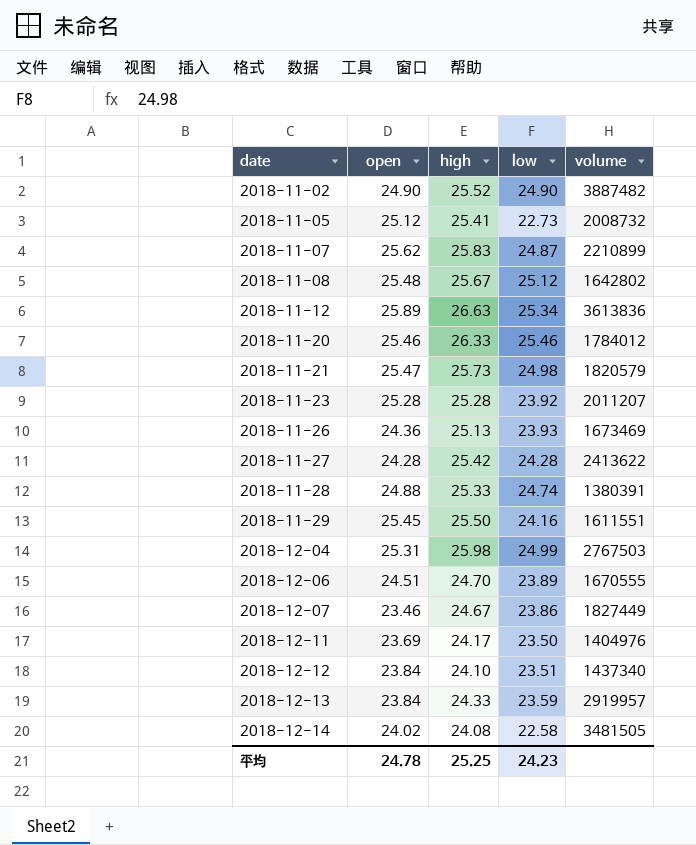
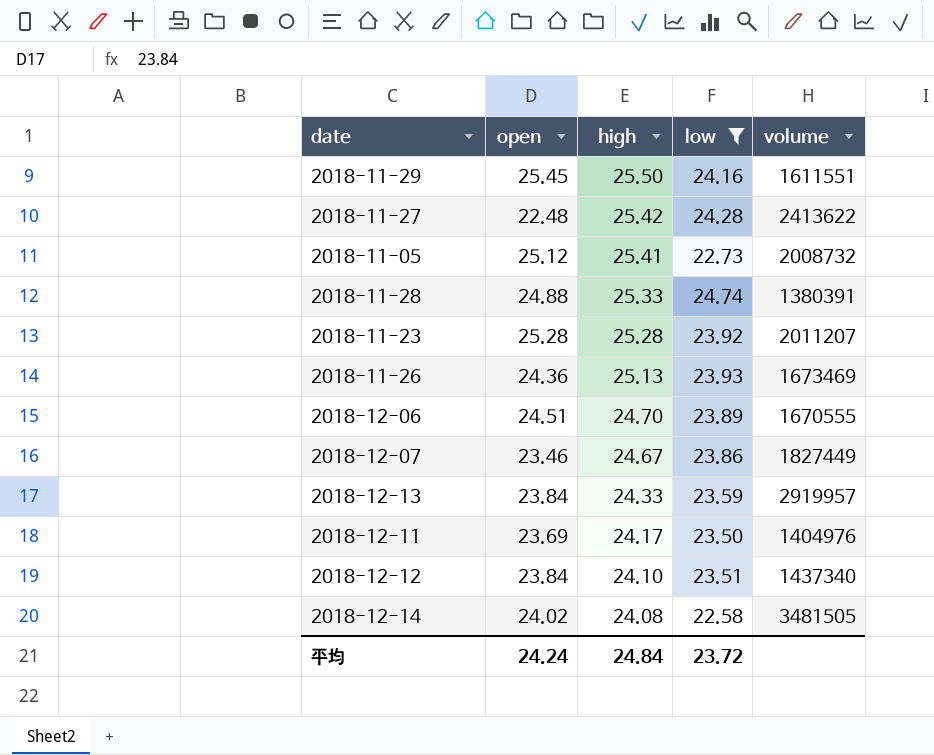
filter: none -> low <= 24.74
row order: date ascending -> high descending
2018-11-27 | open: 24.28 -> 22.48
平均 | open: 24.78 -> 24.24
平均 | high: 25.25 -> 24.84
平均 | low: 24.23 -> 23.72

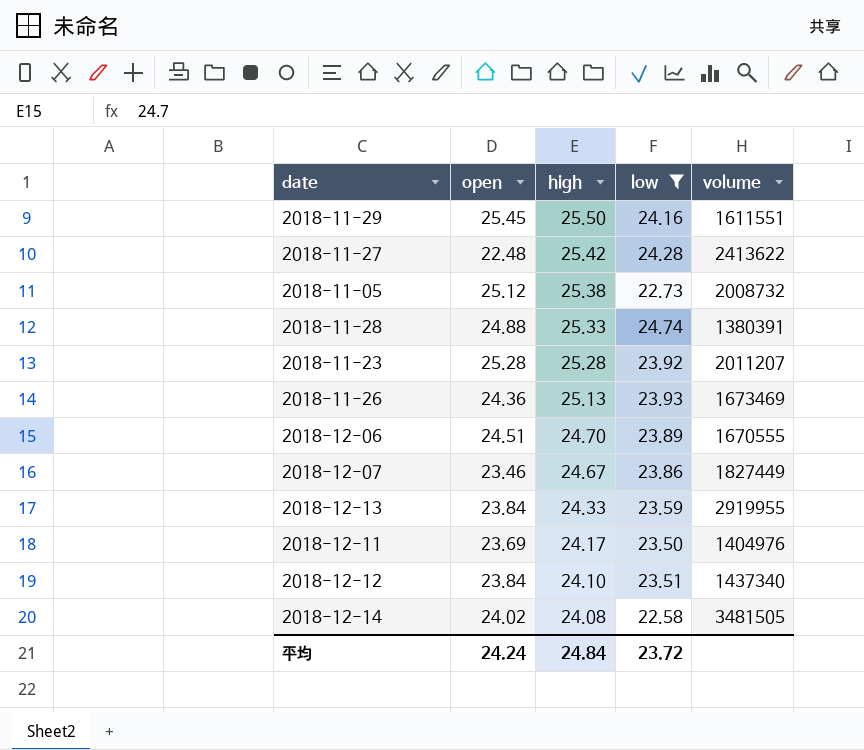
2018-11-05 | high: 25.41 -> 25.38
2018-12-13 | volume: 2919957 -> 2919955

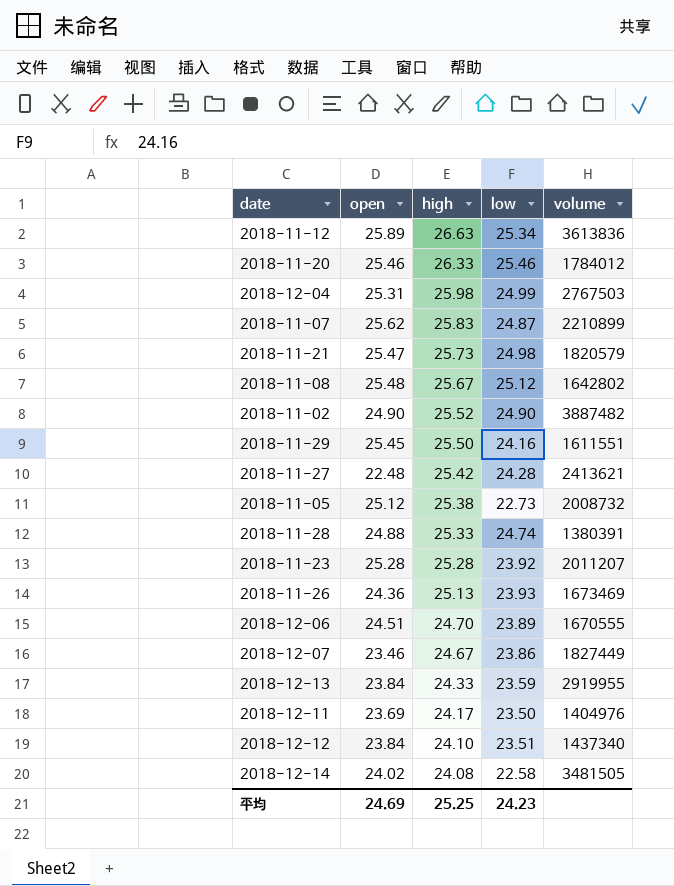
filter: low <= 24.74 -> none
2018-11-27 | volume: 2413622 -> 2413621
平均 | open: 24.24 -> 24.69
平均 | high: 24.84 -> 25.25
平均 | low: 23.72 -> 24.23

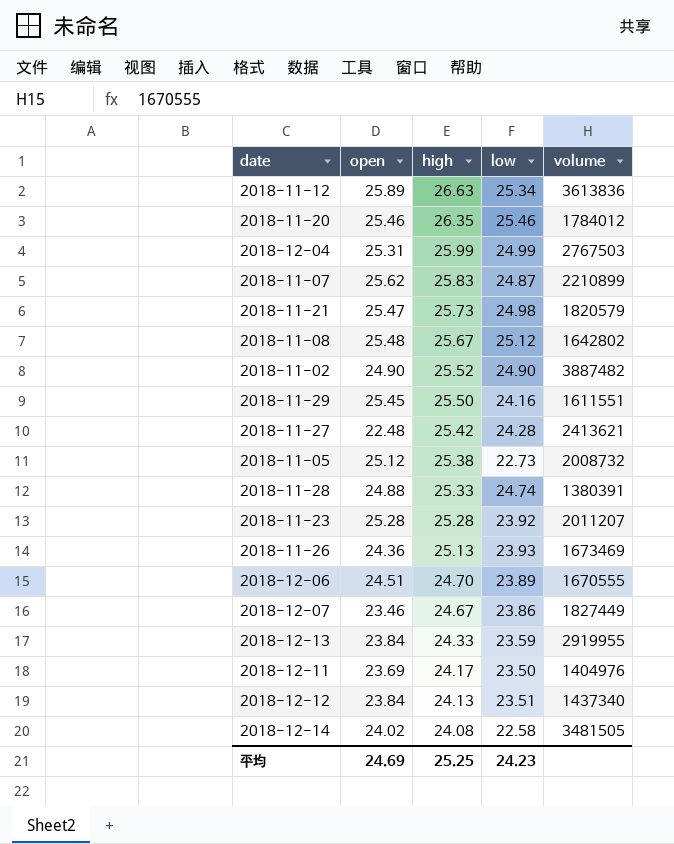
2018-11-20 | high: 26.33 -> 26.35
2018-12-04 | high: 25.98 -> 25.99
2018-12-12 | high: 24.10 -> 24.13

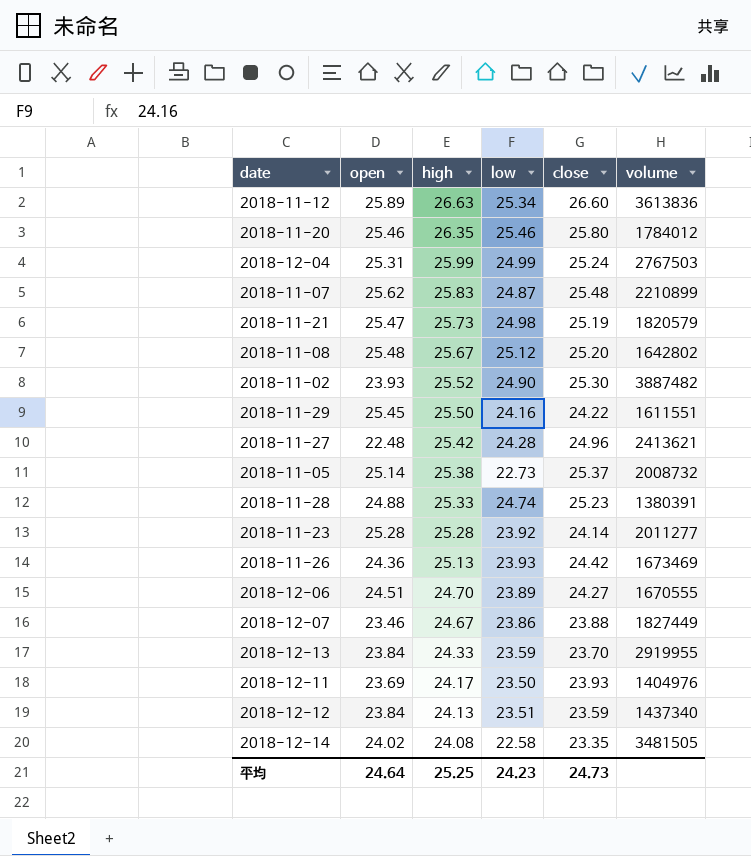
column close | position: none -> 5
2018-11-02 | open: 24.90 -> 23.93
2018-11-05 | open: 25.12 -> 25.14
2018-11-23 | volume: 2011207 -> 2011277
平均 | open: 24.69 -> 24.64

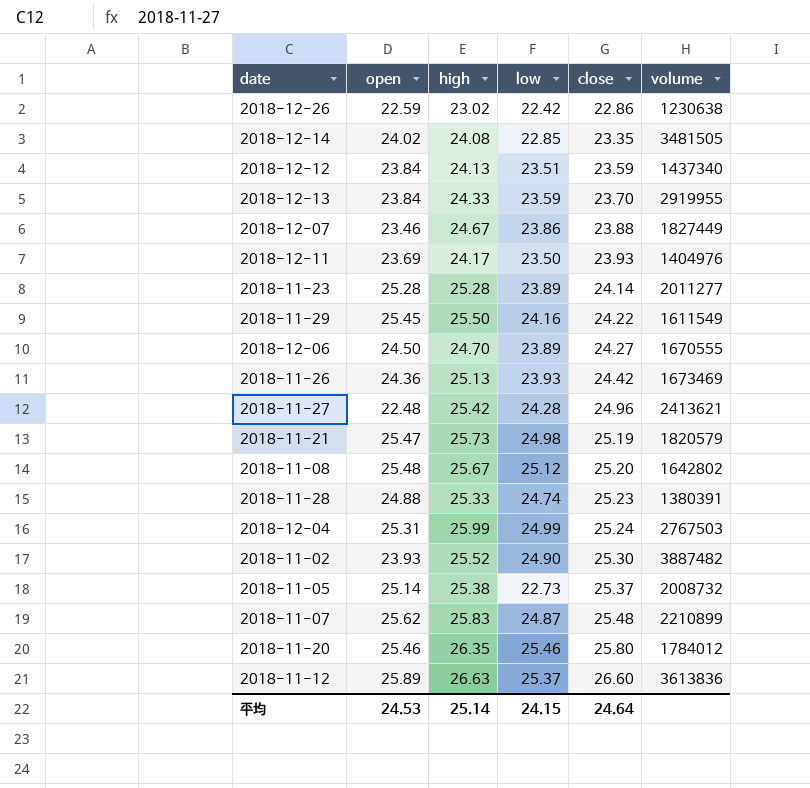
row order: high descending -> close ascending
row 2018-12-26: none -> 22.59 | 23.02 | 22.42 | 22.86 | 1230638
2018-12-14 | low: 22.58 -> 22.85
2018-11-23 | low: 23.92 -> 23.89
2018-11-29 | volume: 1611551 -> 1611549
2018-12-06 | open: 24.51 -> 24.50
2018-11-12 | low: 25.34 -> 25.37
平均 | open: 24.64 -> 24.53
平均 | high: 25.25 -> 25.14
平均 | low: 24.23 -> 24.15
平均 | close: 24.73 -> 24.64

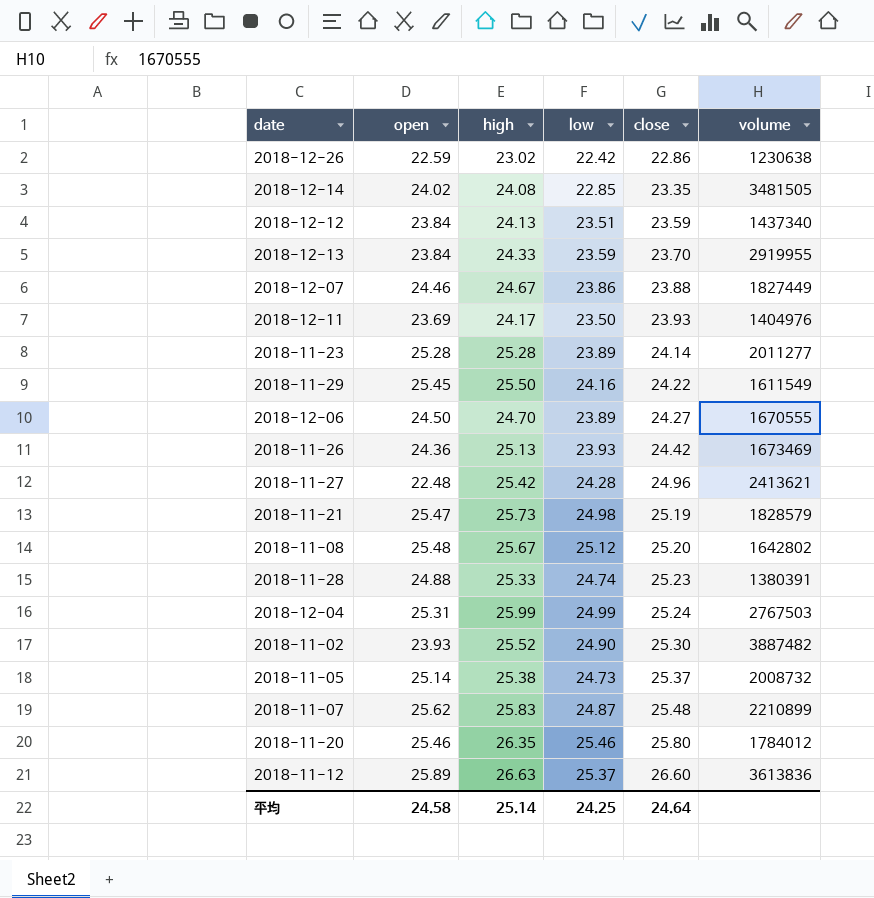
2018-12-07 | open: 23.46 -> 24.46
2018-11-21 | volume: 1820579 -> 1828579
2018-11-05 | low: 22.73 -> 24.73
平均 | open: 24.53 -> 24.58
平均 | low: 24.15 -> 24.25

